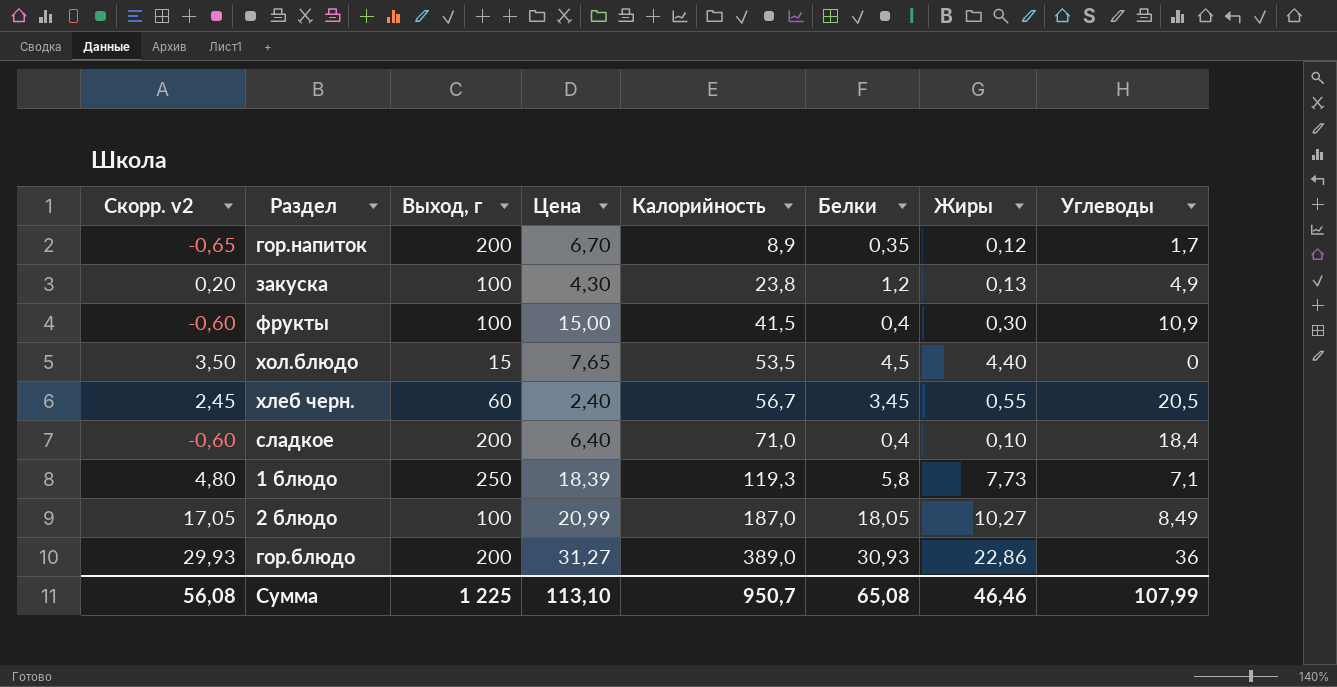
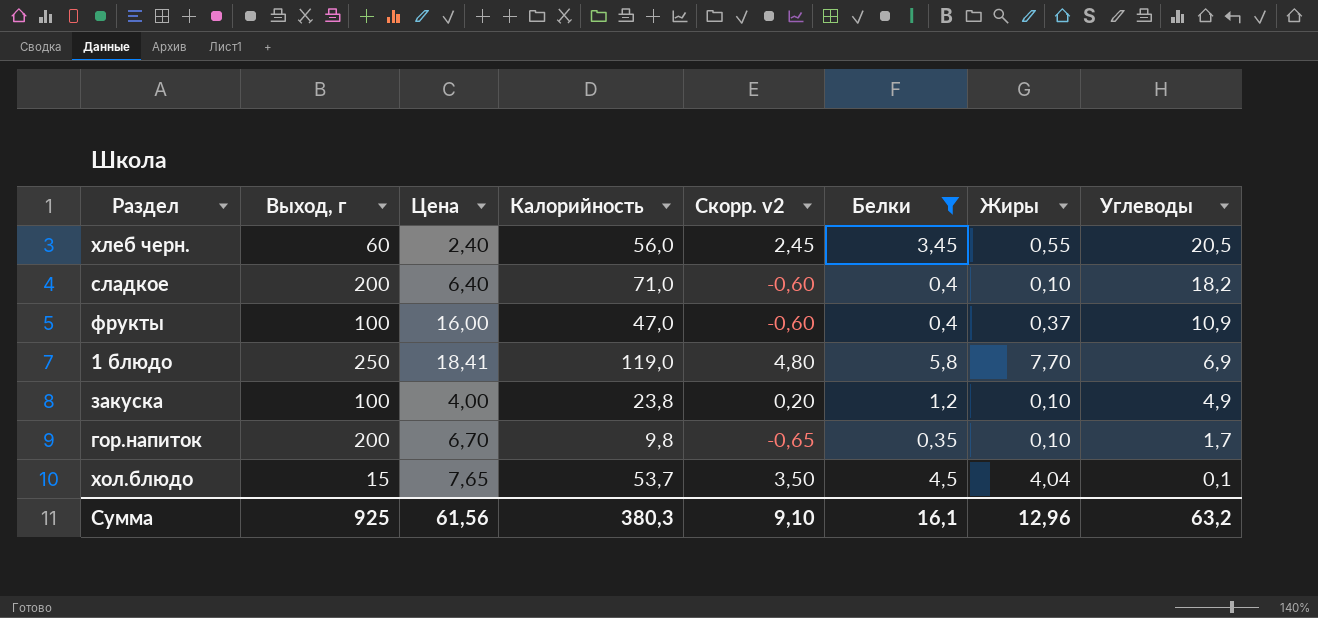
filter: none -> Белки <= 5,8
row order: Калорийность ascending -> Углеводы descending
column Скорр. v2 | position: 1 -> 5
хлеб черн. | Калорийность: 56,7 -> 56,0
сладкое | Углеводы: 18,4 -> 18,2
фрукты | Цена: 15,00 -> 16,00
фрукты | Калорийность: 41,5 -> 47,0
фрукты | Жиры: 0,30 -> 0,37
1 блюдо | Цена: 18,39 -> 18,41
1 блюдо | Калорийность: 119,3 -> 119,0
1 блюдо | Жиры: 7,73 -> 7,70
1 блюдо | Углеводы: 7,1 -> 6,9
закуска | Цена: 4,30 -> 4,00
закуска | Жиры: 0,13 -> 0,10
гор.напиток | Калорийность: 8,9 -> 9,8
гор.напиток | Жиры: 0,12 -> 0,10
хол.блюдо | Калорийность: 53,5 -> 53,7
хол.блюдо | Жиры: 4,40 -> 4,04
хол.блюдо | Углеводы: 0 -> 0,1
Сумма | Выход, г: 1 225 -> 925
Сумма | Цена: 113,10 -> 61,56
Сумма | Калорийность: 950,7 -> 380,3
Сумма | Скорр. v2: 56,08 -> 9,10
Сумма | Белки: 65,08 -> 16,1
Сумма | Жиры: 46,46 -> 12,96
Сумма | Углеводы: 107,99 -> 63,2

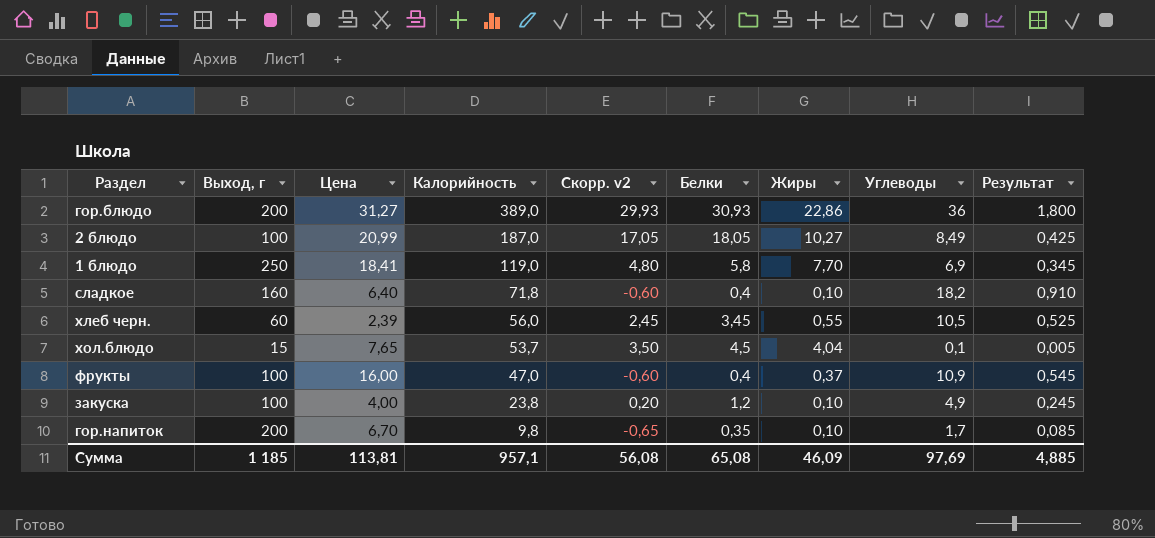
filter: Белки <= 5,8 -> none
row order: Углеводы descending -> Калорийность descending
column Результат | formula: none -> [Углеводы] * 0,05
сладкое | Выход, г: 200 -> 160
сладкое | Калорийность: 71,0 -> 71,8
хлеб черн. | Цена: 2,40 -> 2,39
хлеб черн. | Углеводы: 20,5 -> 10,5
Сумма | Выход, г: 925 -> 1 185
Сумма | Цена: 61,56 -> 113,81
Сумма | Калорийность: 380,3 -> 957,1
Сумма | Скорр. v2: 9,10 -> 56,08
Сумма | Белки: 16,1 -> 65,08
Сумма | Жиры: 12,96 -> 46,09
Сумма | Углеводы: 63,2 -> 97,69

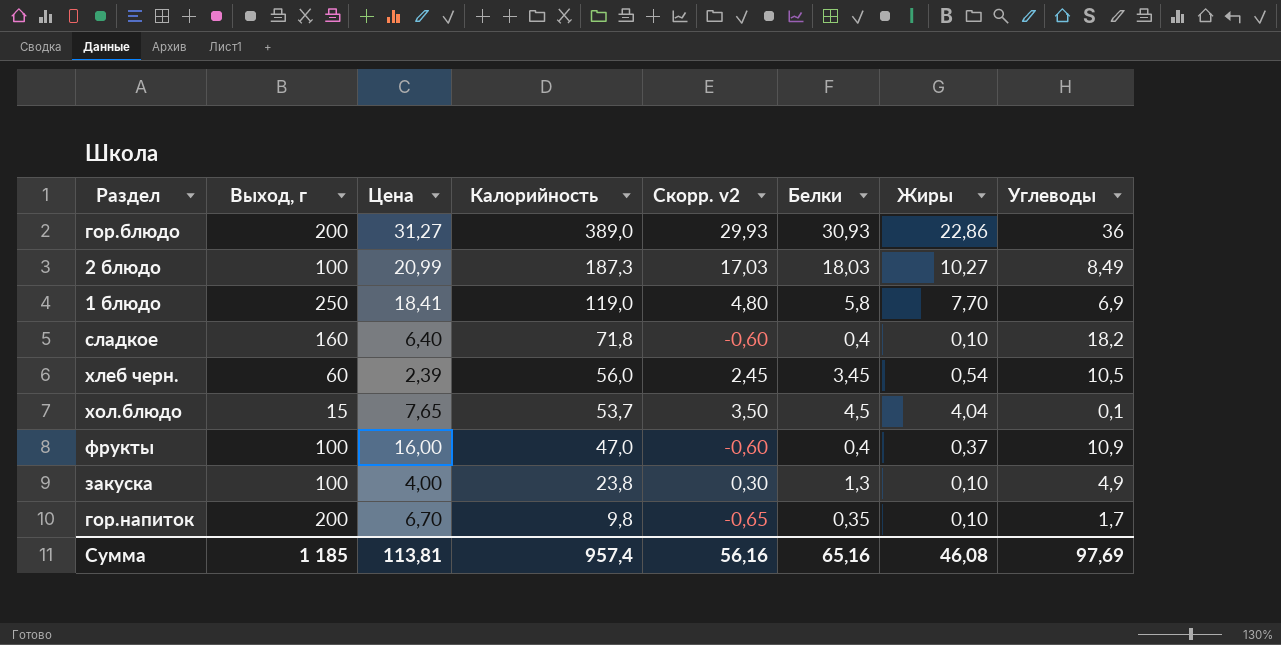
column Результат | formula: [Углеводы] * 0,05 -> none
2 блюдо | Калорийность: 187,0 -> 187,3
2 блюдо | Скорр. v2: 17,05 -> 17,03
2 блюдо | Белки: 18,05 -> 18,03
хлеб черн. | Жиры: 0,55 -> 0,54
закуска | Скорр. v2: 0,20 -> 0,30
закуска | Белки: 1,2 -> 1,3
Сумма | Калорийность: 957,1 -> 957,4
Сумма | Скорр. v2: 56,08 -> 56,16
Сумма | Белки: 65,08 -> 65,16
Сумма | Жиры: 46,09 -> 46,08

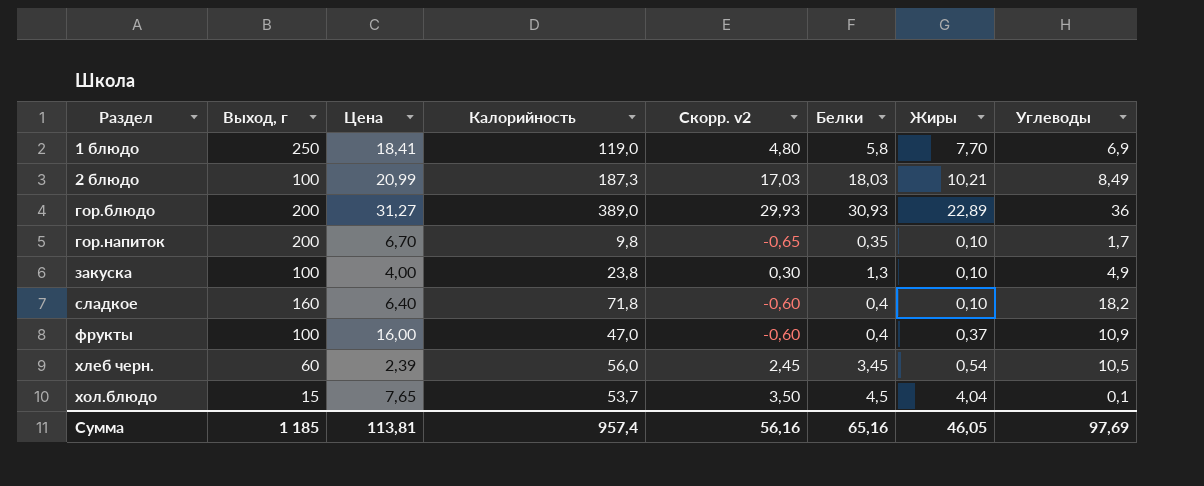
row order: Калорийность descending -> Раздел ascending
2 блюдо | Жиры: 10,27 -> 10,21
гор.блюдо | Жиры: 22,86 -> 22,89
Сумма | Жиры: 46,08 -> 46,05

